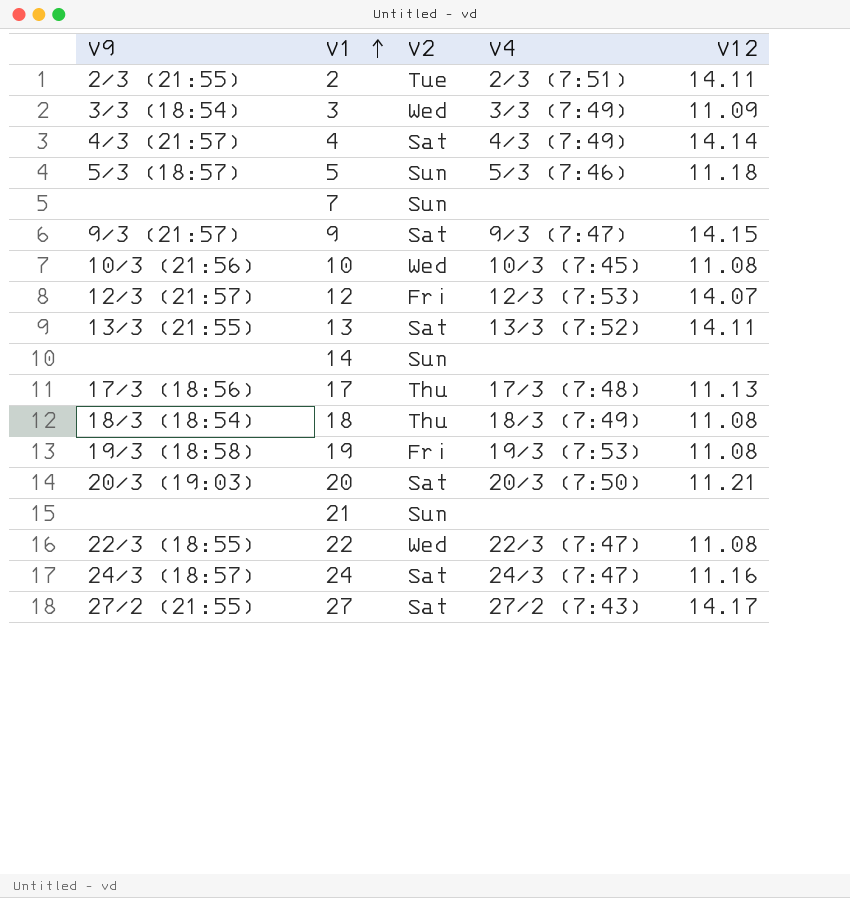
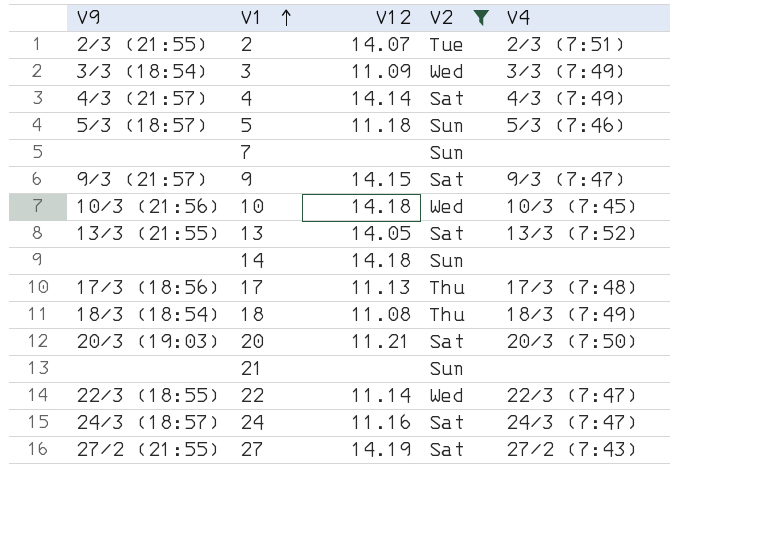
filter: none -> V2 != Fri
column V12 | position: 5 -> 3
2 | V12: 14.11 -> 14.07
10 | V12: 11.08 -> 14.18
13 | V12: 14.11 -> 14.05
14 | V12: none -> 14.18
22 | V12: 11.08 -> 11.14
27 | V12: 14.17 -> 14.19

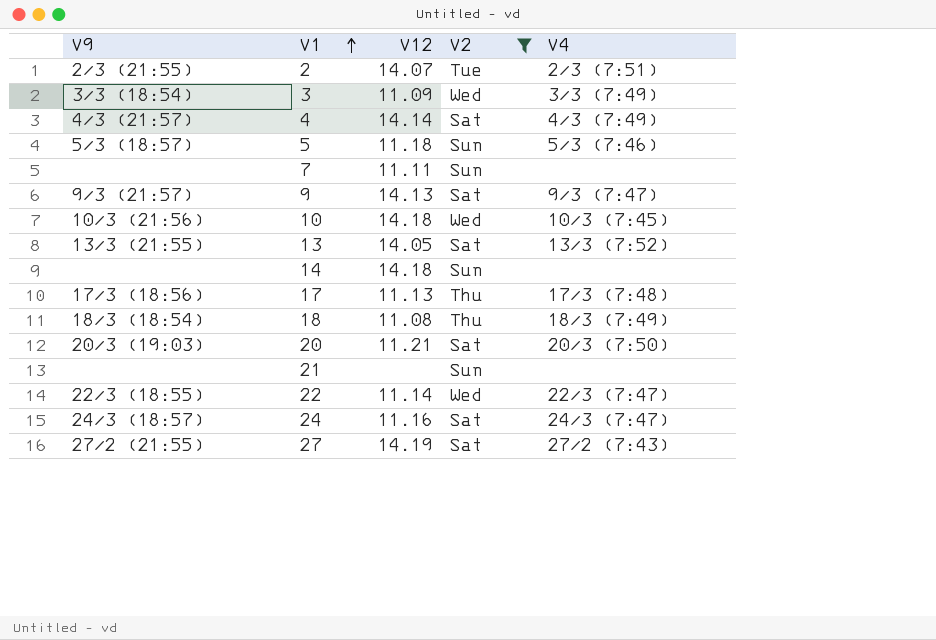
7 | V12: none -> 11.11
9 | V12: 14.15 -> 14.13

